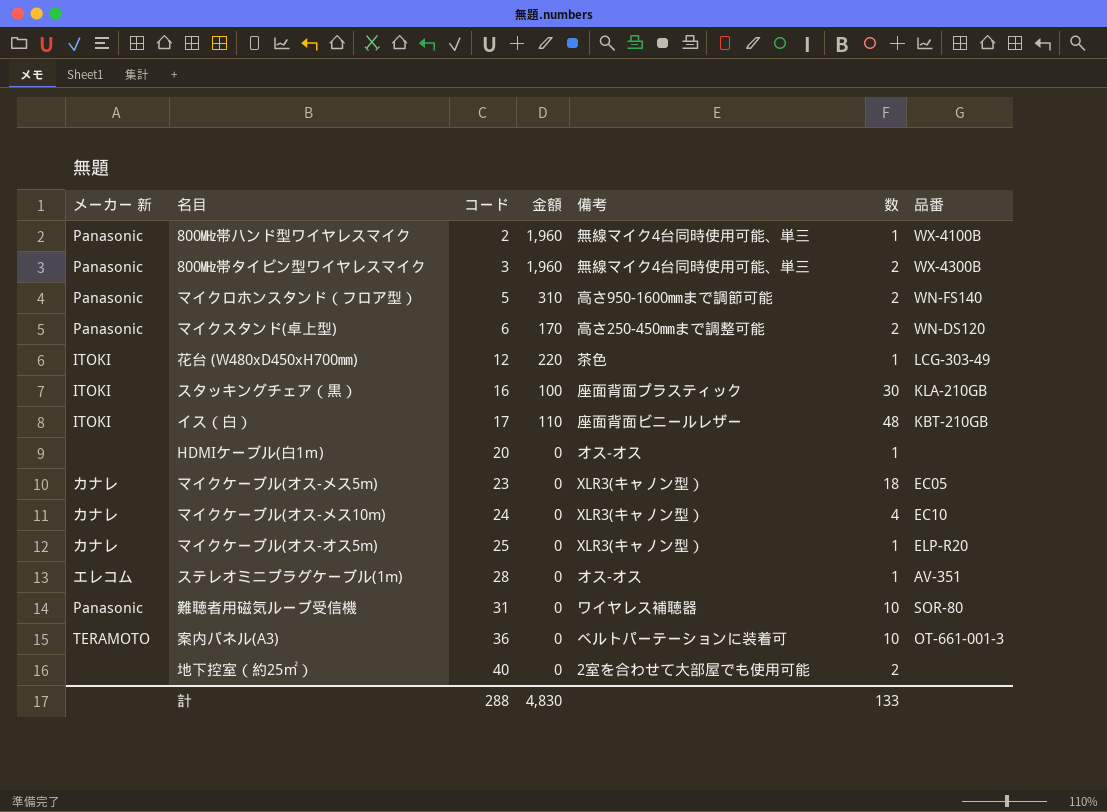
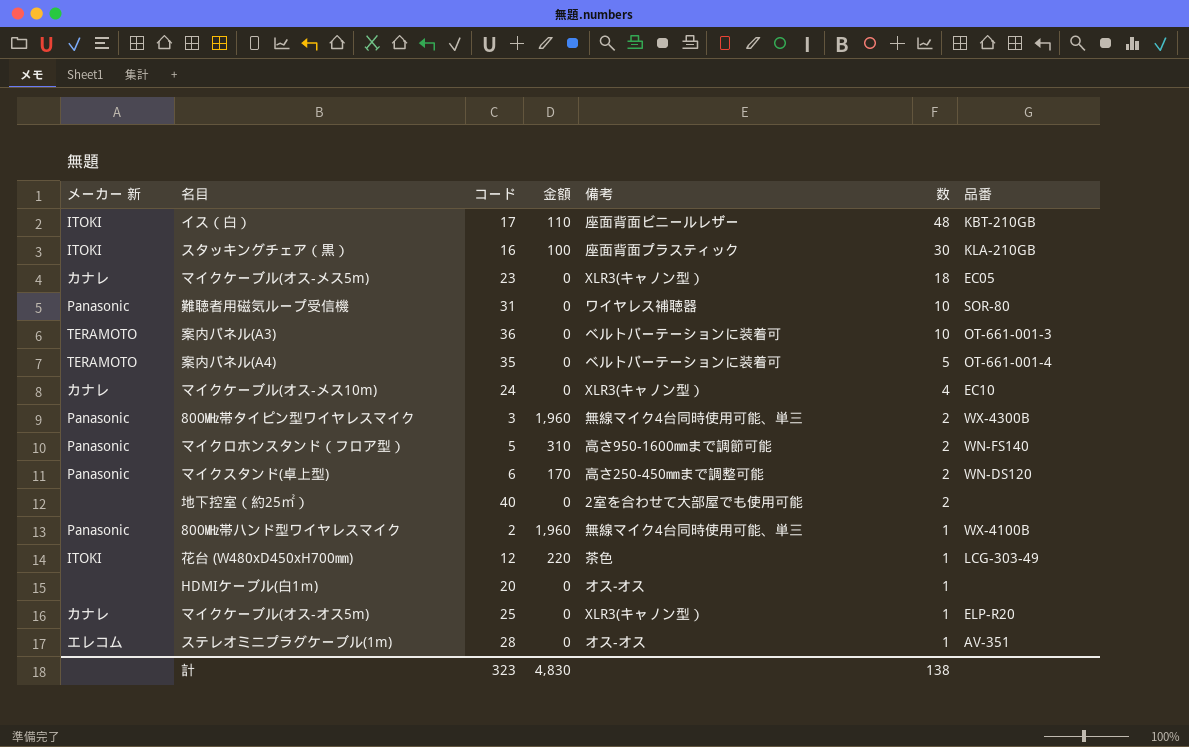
row order: コード ascending -> 数 descending
row 案内パネル(A4): none -> TERAMOTO | 35 | 0 | ベルトパーテーションに装着可 | 5 | OT-661-001-4
計 | コード: 288 -> 323
計 | 数: 133 -> 138

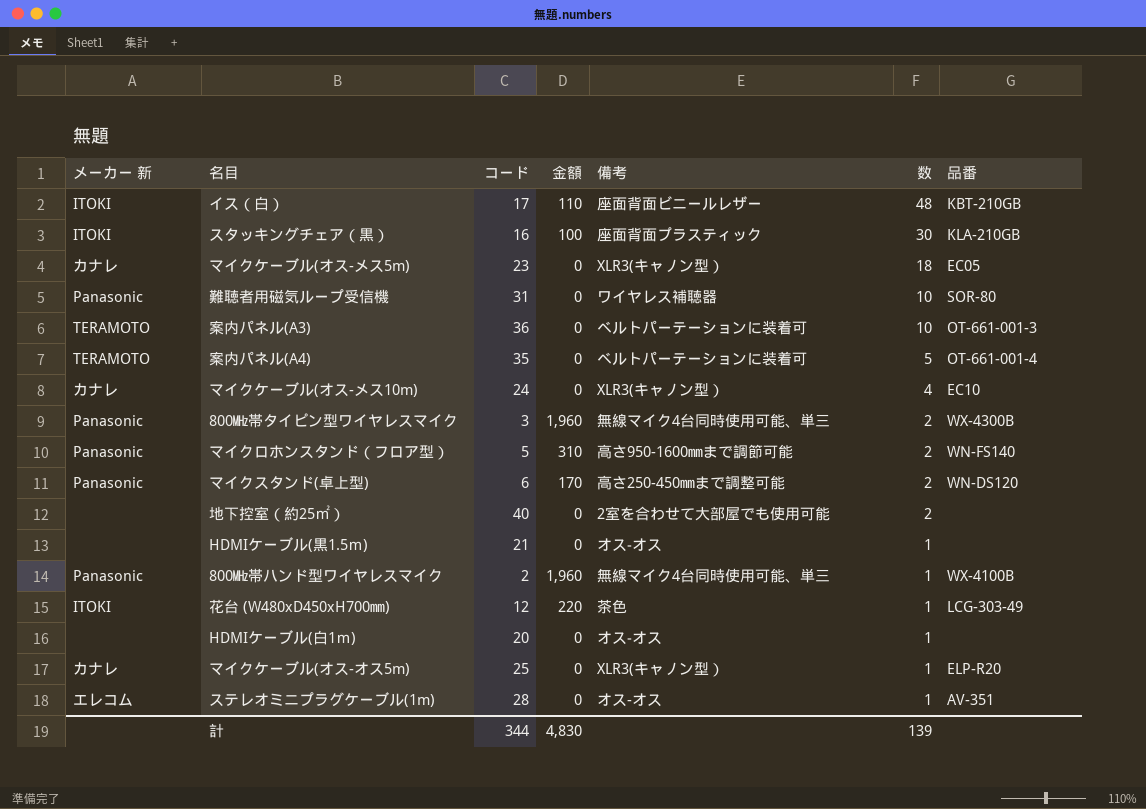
row HDMIケーブル(黒1.5ｍ): none -> none | 21 | 0 | オス‐オス | 1 | none
計 | コード: 323 -> 344
計 | 数: 138 -> 139

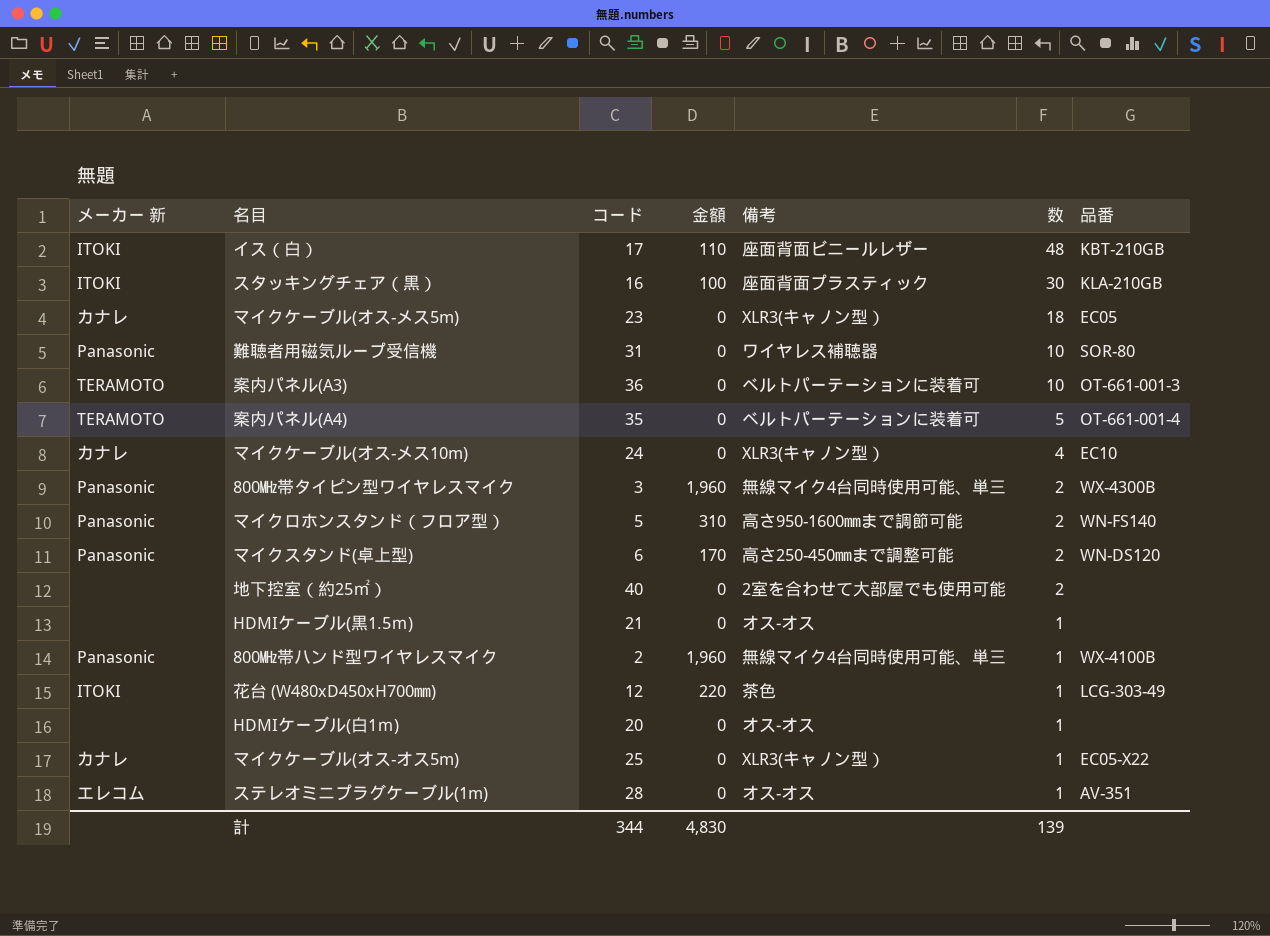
マイクケーブル(オス-オス5m) | 品番: ELP-R20 -> EC05-X22

